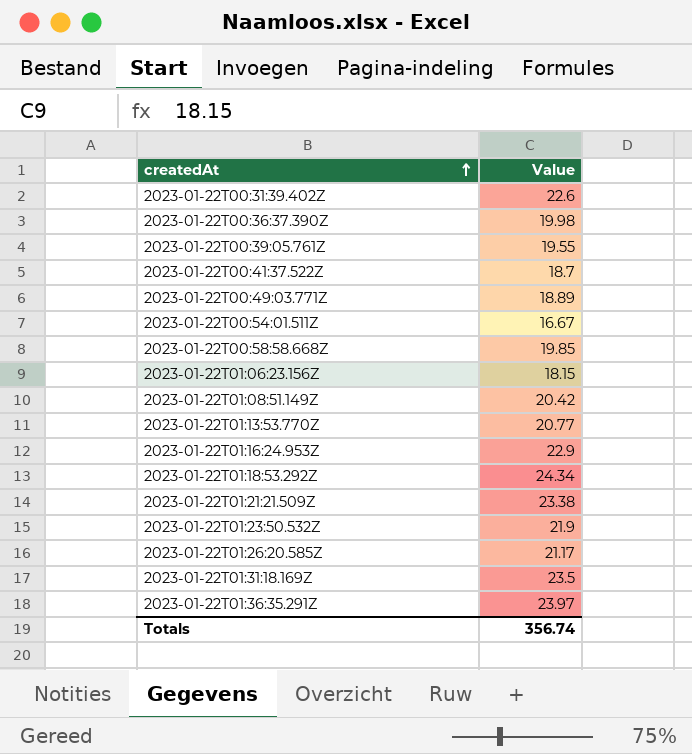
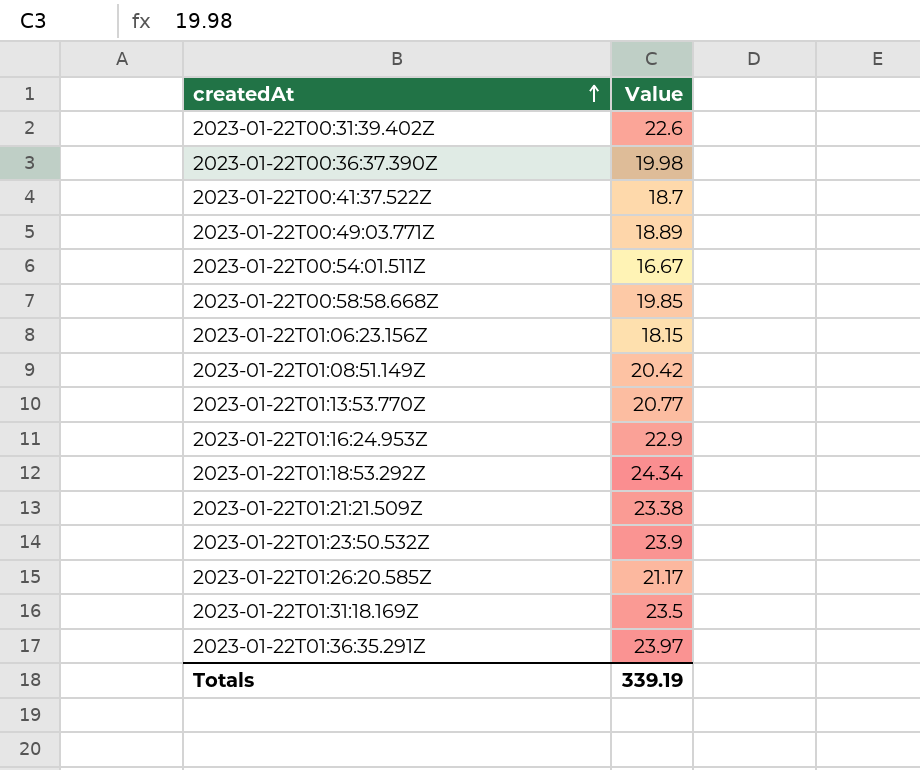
row 2023-01-22T00:39:05.761Z: 19.55 -> none
2023-01-22T01:23:50.532Z | Value: 21.9 -> 23.9
Totals | Value: 356.74 -> 339.19

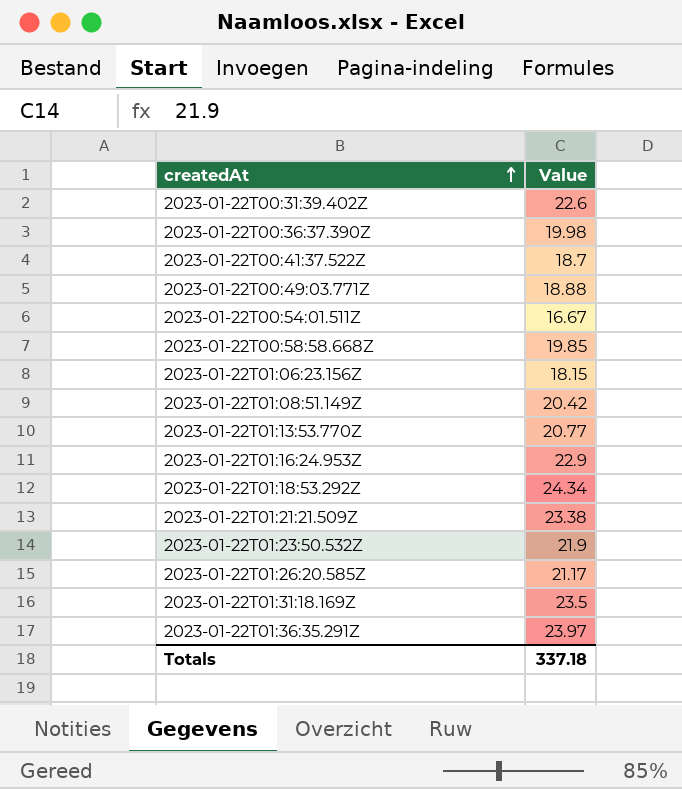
2023-01-22T00:49:03.771Z | Value: 18.89 -> 18.88
2023-01-22T01:23:50.532Z | Value: 23.9 -> 21.9
Totals | Value: 339.19 -> 337.18

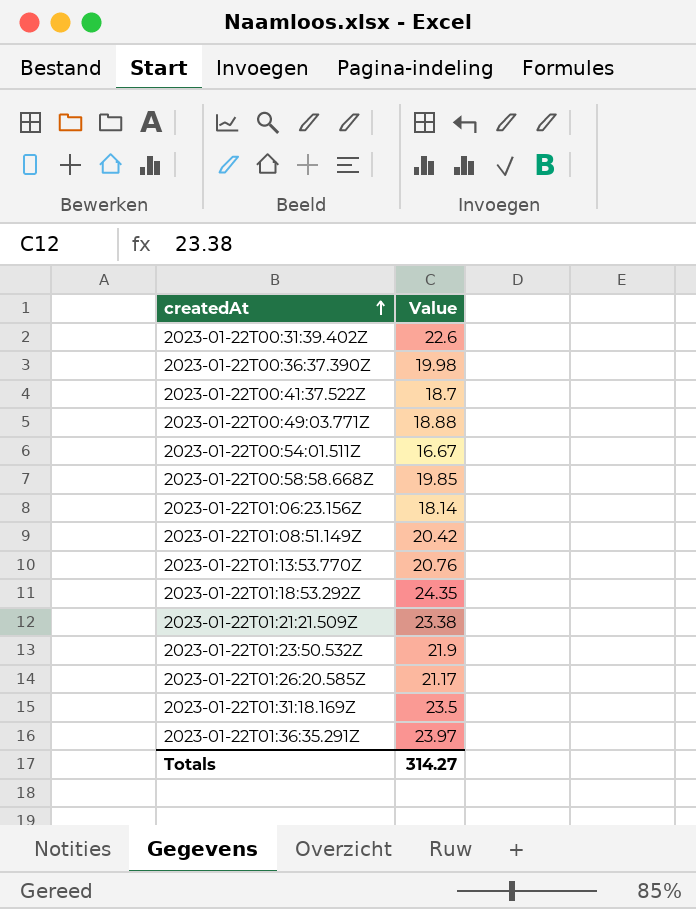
row 2023-01-22T01:16:24.953Z: 22.9 -> none
2023-01-22T01:06:23.156Z | Value: 18.15 -> 18.14
2023-01-22T01:13:53.770Z | Value: 20.77 -> 20.76
2023-01-22T01:18:53.292Z | Value: 24.34 -> 24.35
Totals | Value: 337.18 -> 314.27

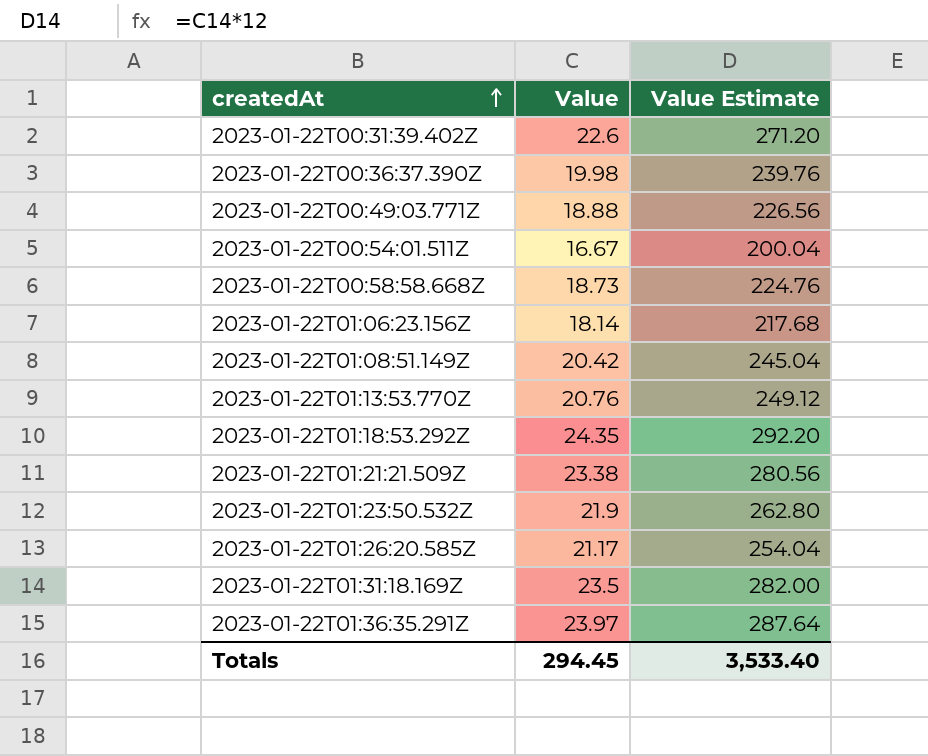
column Value Estimate | formula: none -> [Value] * 12
row 2023-01-22T00:41:37.522Z: 18.7 -> none
2023-01-22T00:58:58.668Z | Value: 19.85 -> 18.73
Totals | Value: 314.27 -> 294.45

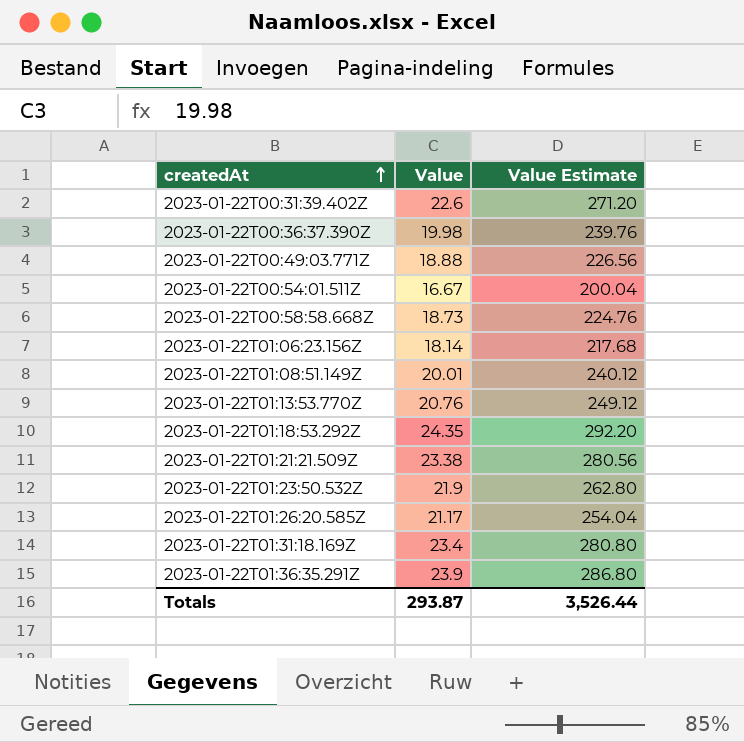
2023-01-22T01:08:51.149Z | Value: 20.42 -> 20.01
2023-01-22T01:08:51.149Z | Value Estimate: 245.04 -> 240.12
2023-01-22T01:31:18.169Z | Value: 23.5 -> 23.4
2023-01-22T01:31:18.169Z | Value Estimate: 282.00 -> 280.80
2023-01-22T01:36:35.291Z | Value: 23.97 -> 23.9
2023-01-22T01:36:35.291Z | Value Estimate: 287.64 -> 286.80
Totals | Value: 294.45 -> 293.87
Totals | Value Estimate: 3,533.40 -> 3,526.44

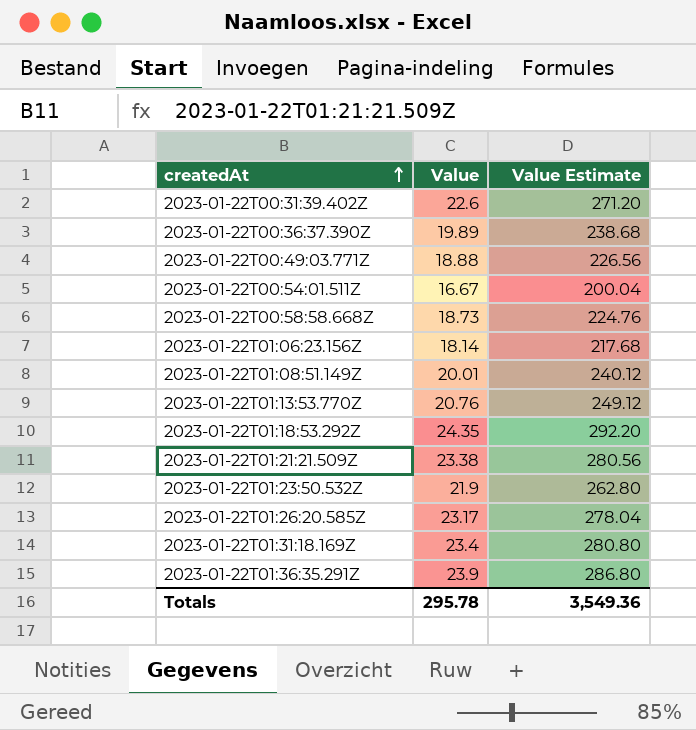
2023-01-22T00:36:37.390Z | Value: 19.98 -> 19.89
2023-01-22T00:36:37.390Z | Value Estimate: 239.76 -> 238.68
2023-01-22T01:26:20.585Z | Value: 21.17 -> 23.17
2023-01-22T01:26:20.585Z | Value Estimate: 254.04 -> 278.04
Totals | Value: 293.87 -> 295.78
Totals | Value Estimate: 3,526.44 -> 3,549.36

